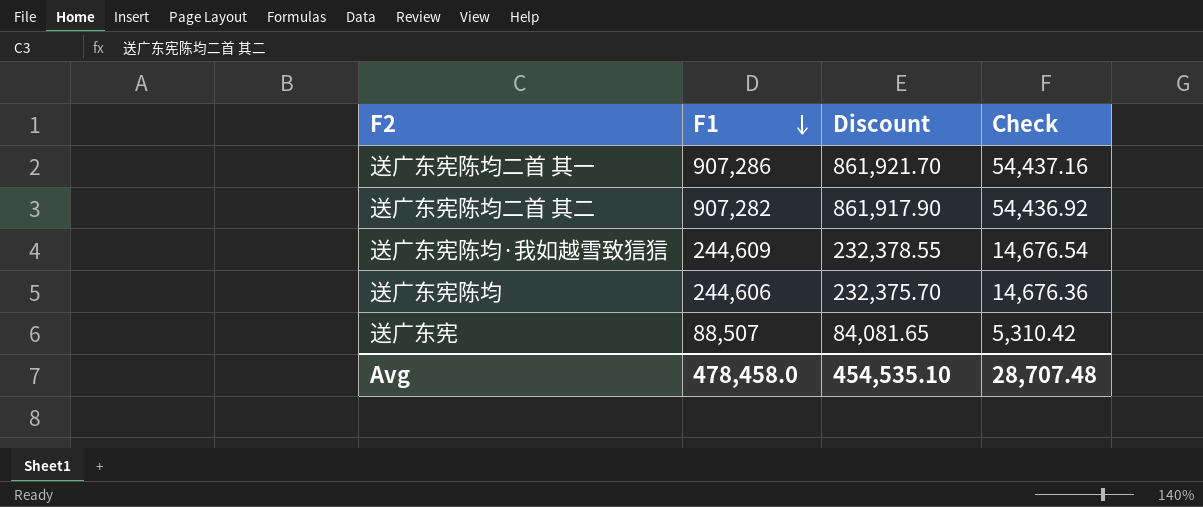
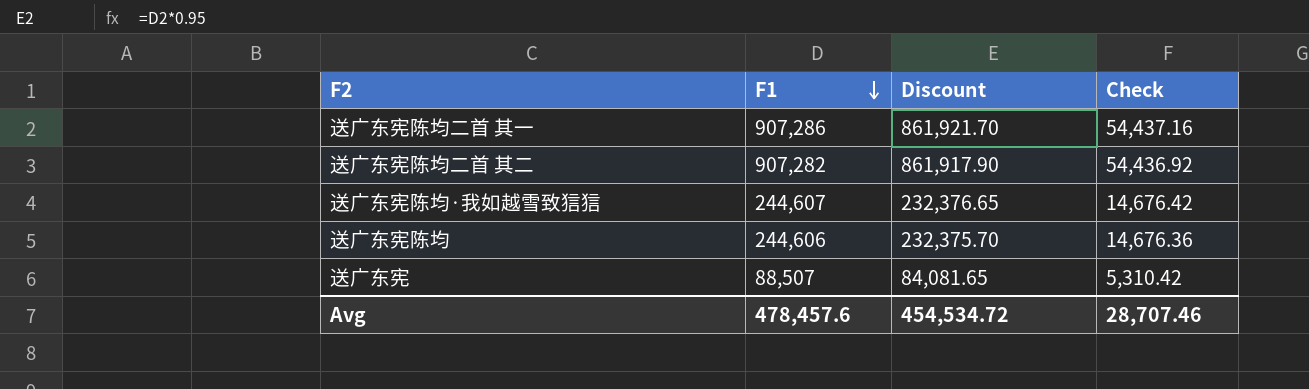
送广东宪陈均·我如越雪致狺狺 | F1: 244,609 -> 244,607
送广东宪陈均·我如越雪致狺狺 | Discount: 232,378.55 -> 232,376.65
送广东宪陈均·我如越雪致狺狺 | Check: 14,676.54 -> 14,676.42
Avg | F1: 478,458.0 -> 478,457.6
Avg | Discount: 454,535.10 -> 454,534.72
Avg | Check: 28,707.48 -> 28,707.46

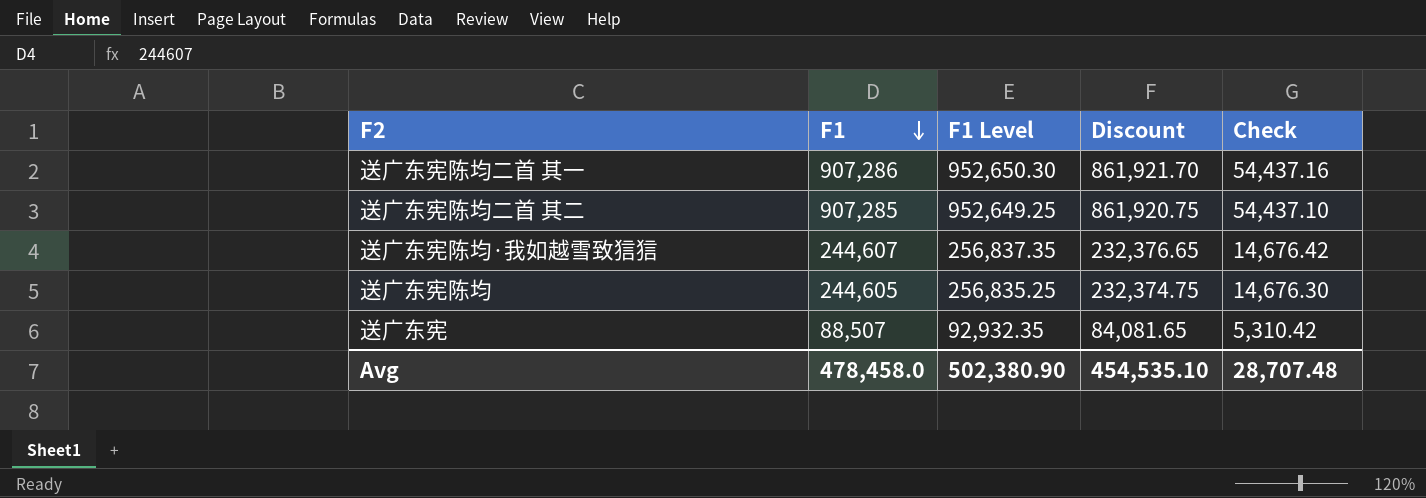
column F1 Level | formula: none -> [F1] * 1.05
送广东宪陈均二首 其二 | F1: 907,282 -> 907,285
送广东宪陈均二首 其二 | Discount: 861,917.90 -> 861,920.75
送广东宪陈均二首 其二 | Check: 54,436.92 -> 54,437.10
送广东宪陈均 | F1: 244,606 -> 244,605
送广东宪陈均 | Discount: 232,375.70 -> 232,374.75
送广东宪陈均 | Check: 14,676.36 -> 14,676.30
Avg | F1: 478,457.6 -> 478,458.0
Avg | Discount: 454,534.72 -> 454,535.10
Avg | Check: 28,707.46 -> 28,707.48

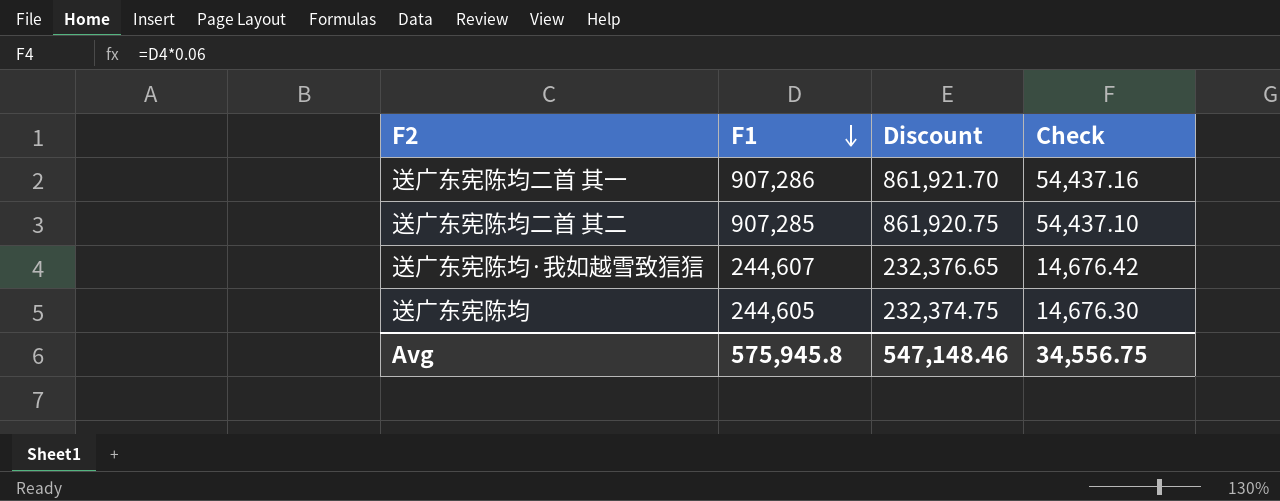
column F1 Level | formula: [F1] * 1.05 -> none
row 送广东宪: 88,507 | 92,932.35 | 84,081.65 | 5,310.42 -> none
Avg | F1: 478,458.0 -> 575,945.8
Avg | Discount: 454,535.10 -> 547,148.46
Avg | Check: 28,707.48 -> 34,556.75

